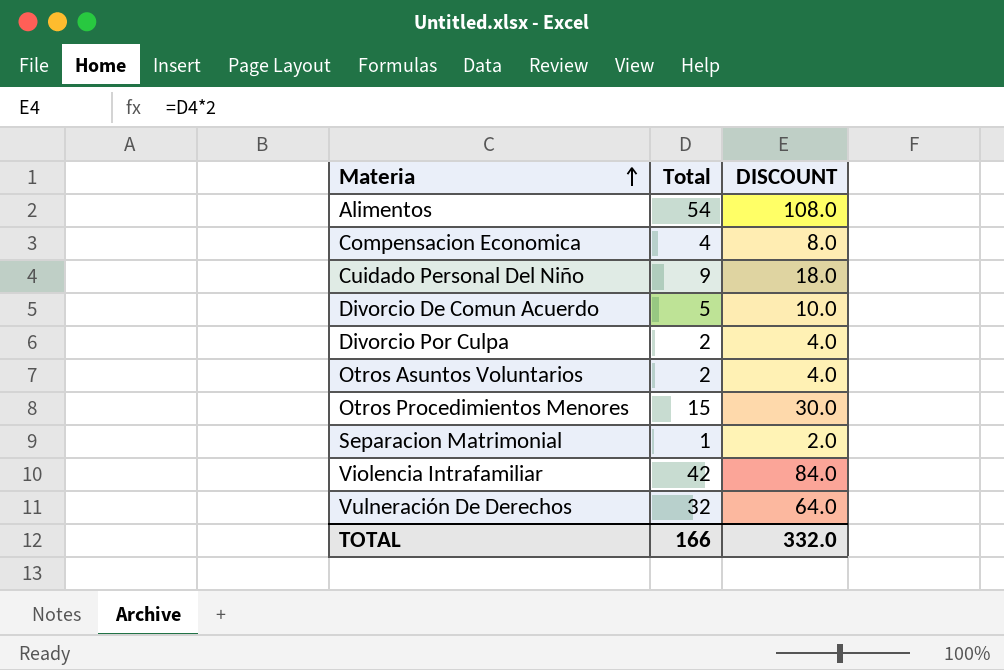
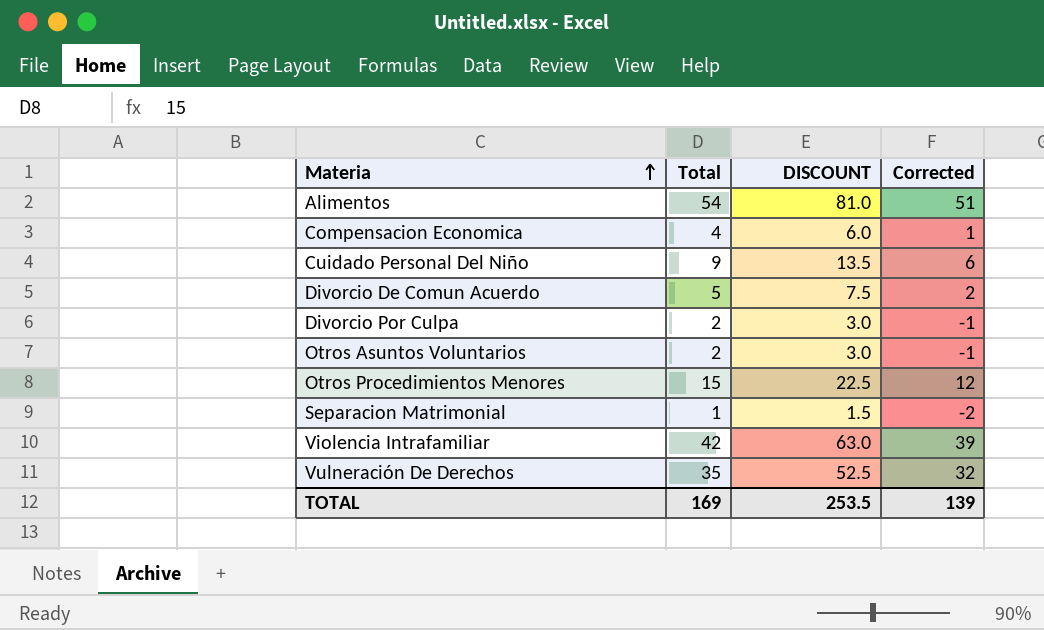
column DISCOUNT | formula: [Total] * 2 -> [Total] * 1.5
column Corrected | formula: none -> [Total] - 3
Vulneración De Derechos | Total: 32 -> 35
TOTAL | Total: 166 -> 169
TOTAL | DISCOUNT: 332.0 -> 253.5

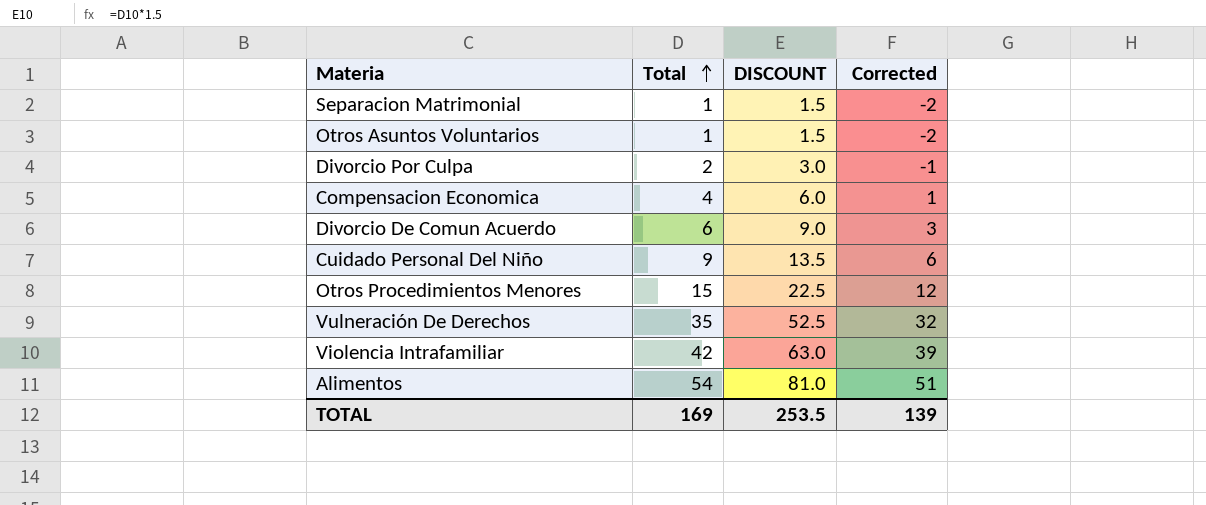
row order: Materia ascending -> Total ascending
Otros Asuntos Voluntarios | Total: 2 -> 1
Otros Asuntos Voluntarios | DISCOUNT: 3.0 -> 1.5
Otros Asuntos Voluntarios | Corrected: -1 -> -2
Divorcio De Comun Acuerdo | Total: 5 -> 6
Divorcio De Comun Acuerdo | DISCOUNT: 7.5 -> 9.0
Divorcio De Comun Acuerdo | Corrected: 2 -> 3

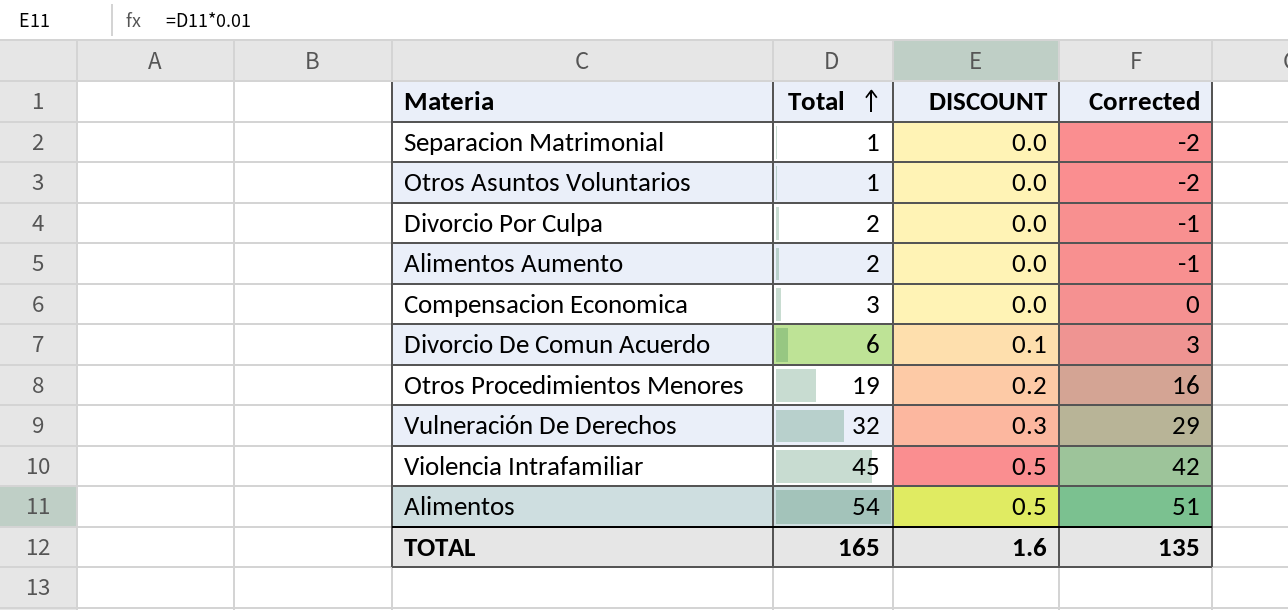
column DISCOUNT | formula: [Total] * 1.5 -> [Total] * 0.01
row Cuidado Personal Del Niño: 9 | 13.5 | 6 -> none
row Alimentos Aumento: none -> 2 | 0.0 | -1
Compensacion Economica | Total: 4 -> 3
Compensacion Economica | Corrected: 1 -> 0
Otros Procedimientos Menores | Total: 15 -> 19
Otros Procedimientos Menores | Corrected: 12 -> 16
Vulneración De Derechos | Total: 35 -> 32
Vulneración De Derechos | Corrected: 32 -> 29
Violencia Intrafamiliar | Total: 42 -> 45
Violencia Intrafamiliar | Corrected: 39 -> 42
TOTAL | Total: 169 -> 165
TOTAL | DISCOUNT: 253.5 -> 1.6
TOTAL | Corrected: 139 -> 135

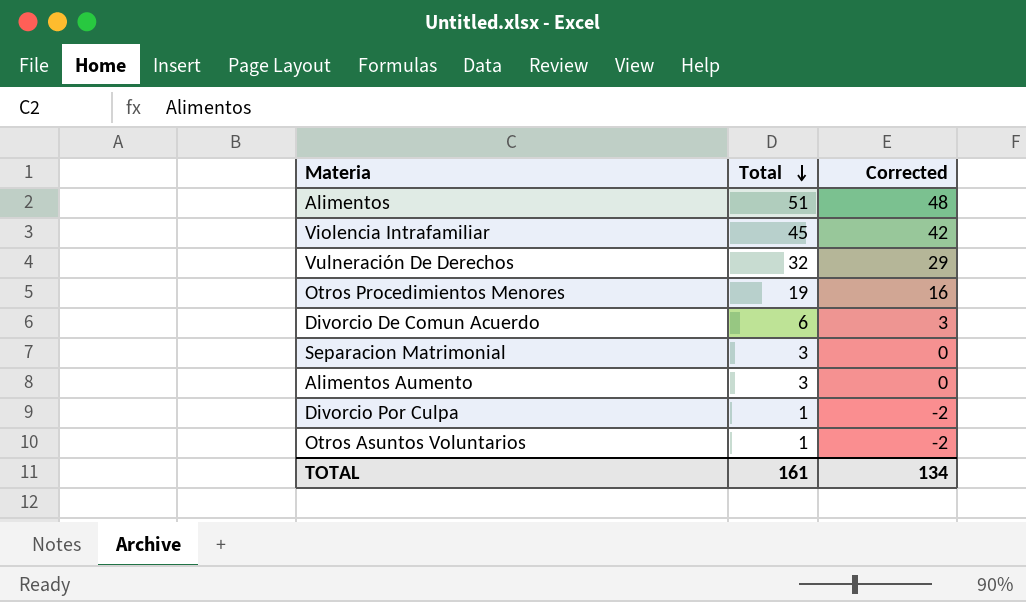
row order: Total ascending -> Total descending
column DISCOUNT | formula: [Total] * 0.01 -> none
row Compensacion Economica: 3 | 0.0 | 0 -> none
Alimentos | Total: 54 -> 51
Alimentos | Corrected: 51 -> 48
Separacion Matrimonial | Total: 1 -> 3
Separacion Matrimonial | Corrected: -2 -> 0
Alimentos Aumento | Total: 2 -> 3
Alimentos Aumento | Corrected: -1 -> 0
Divorcio Por Culpa | Total: 2 -> 1
Divorcio Por Culpa | Corrected: -1 -> -2
TOTAL | Total: 165 -> 161
TOTAL | Corrected: 135 -> 134

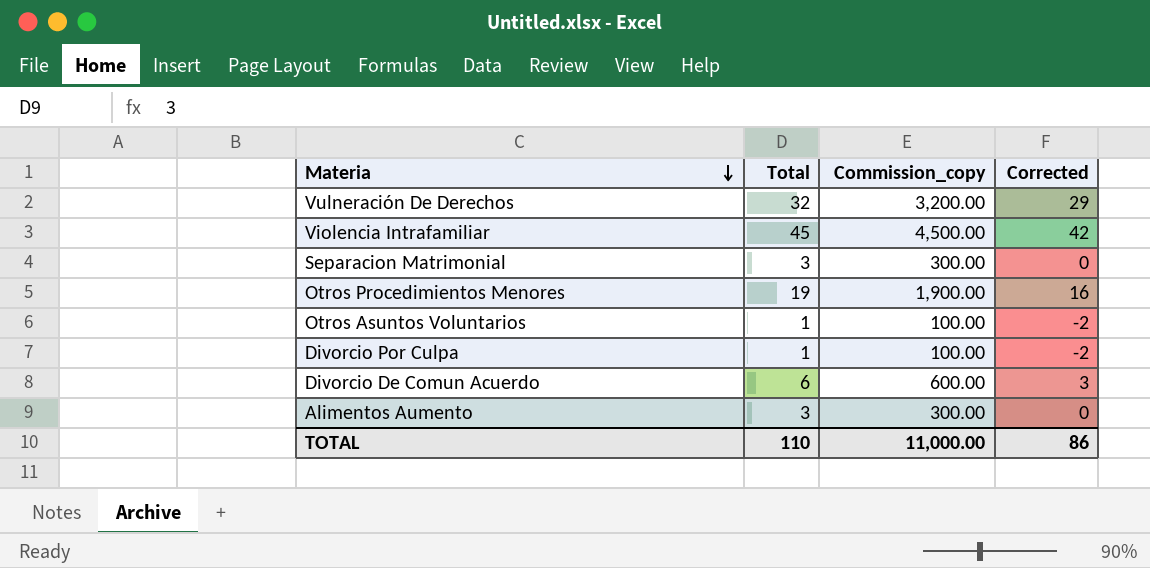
row order: Total descending -> Materia descending
column Commission_copy | formula: none -> [Total] * 100
row Alimentos: 51 | 48 -> none
TOTAL | Total: 161 -> 110
TOTAL | Corrected: 134 -> 86

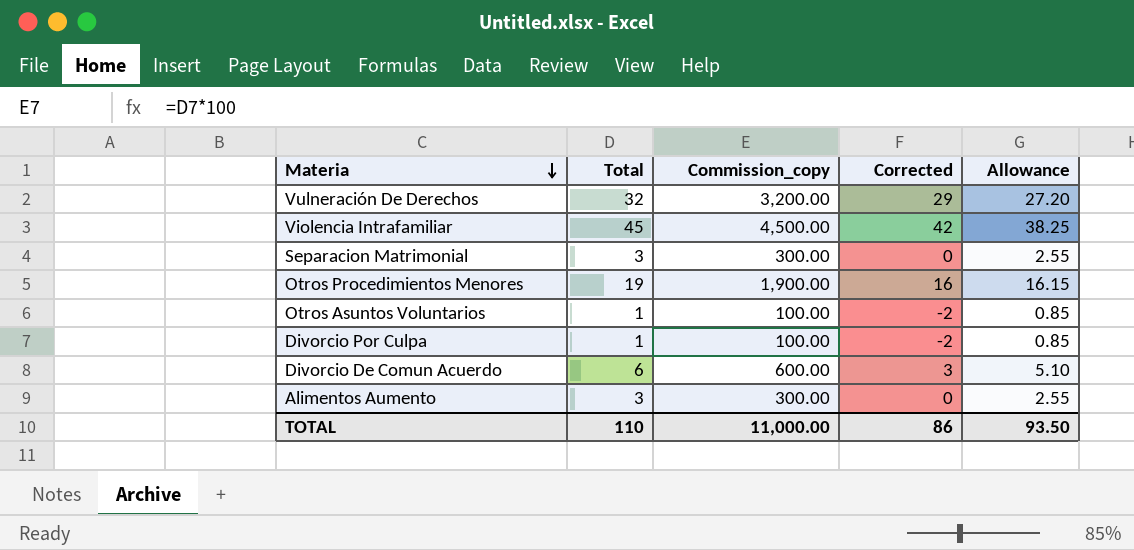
column Allowance | formula: none -> [Total] * 0.85

